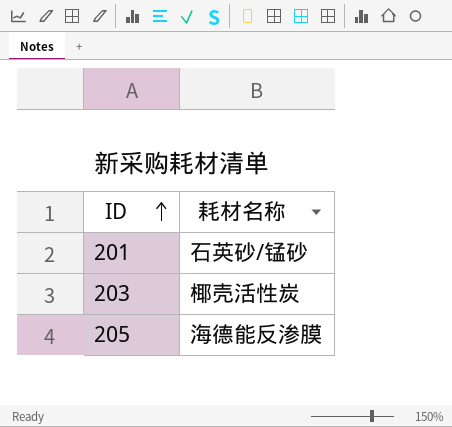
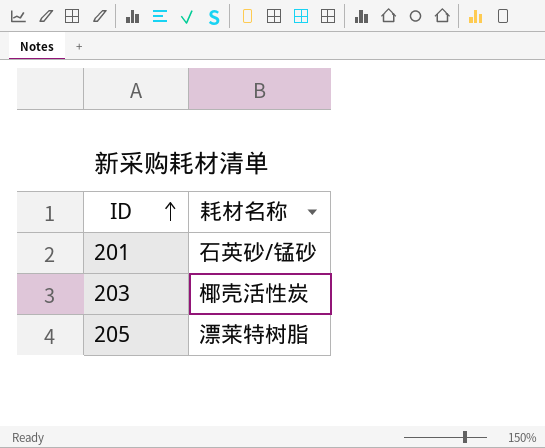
205 | 耗材名称: 海德能反渗膜 -> 漂莱特树脂

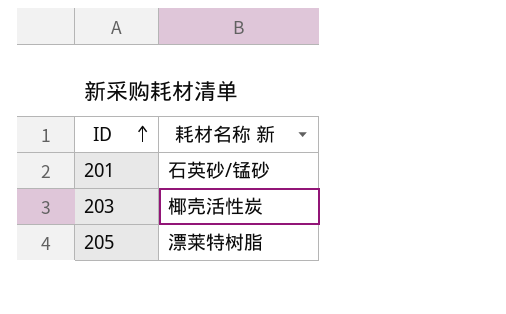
column name: 耗材名称 -> 耗材名称 新

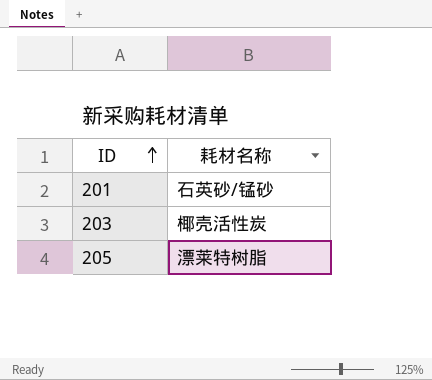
column name: 耗材名称 新 -> 耗材名称

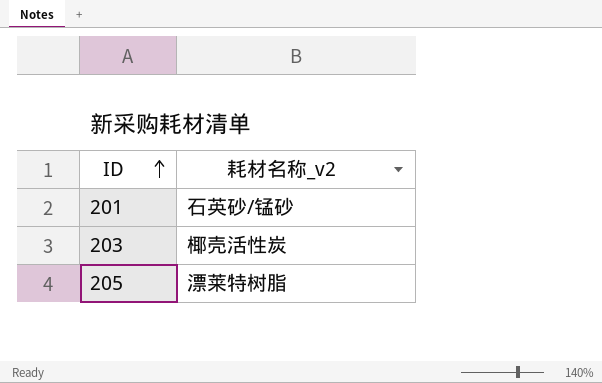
column name: 耗材名称 -> 耗材名称_v2

